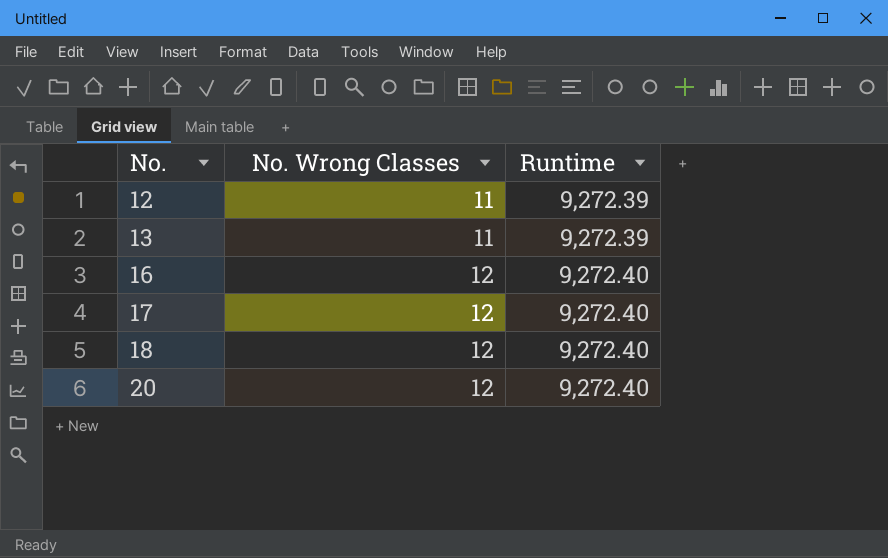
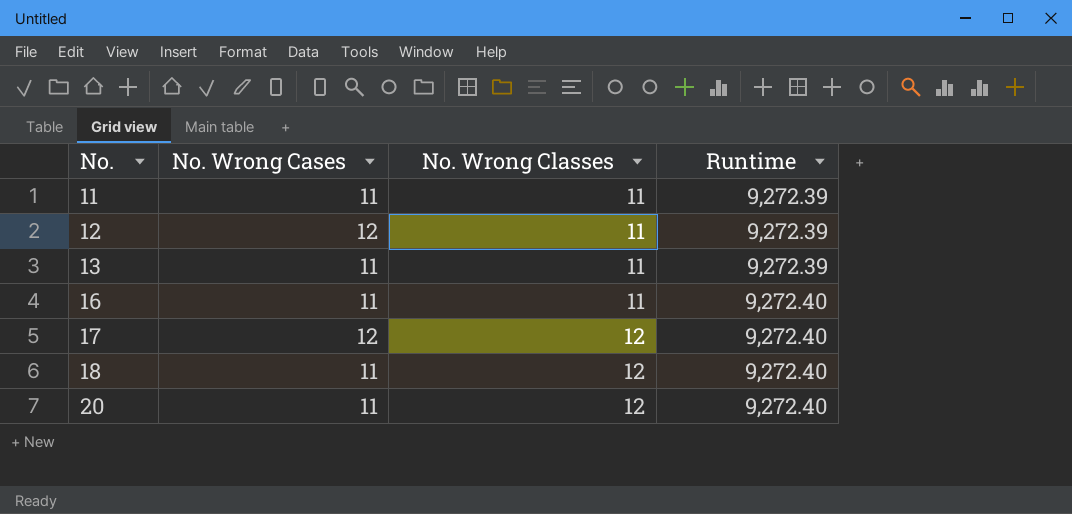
column No. Wrong Cases | position: none -> 2
row 11: none -> 11 | 11 | 9,272.39
16 | No. Wrong Classes: 12 -> 11

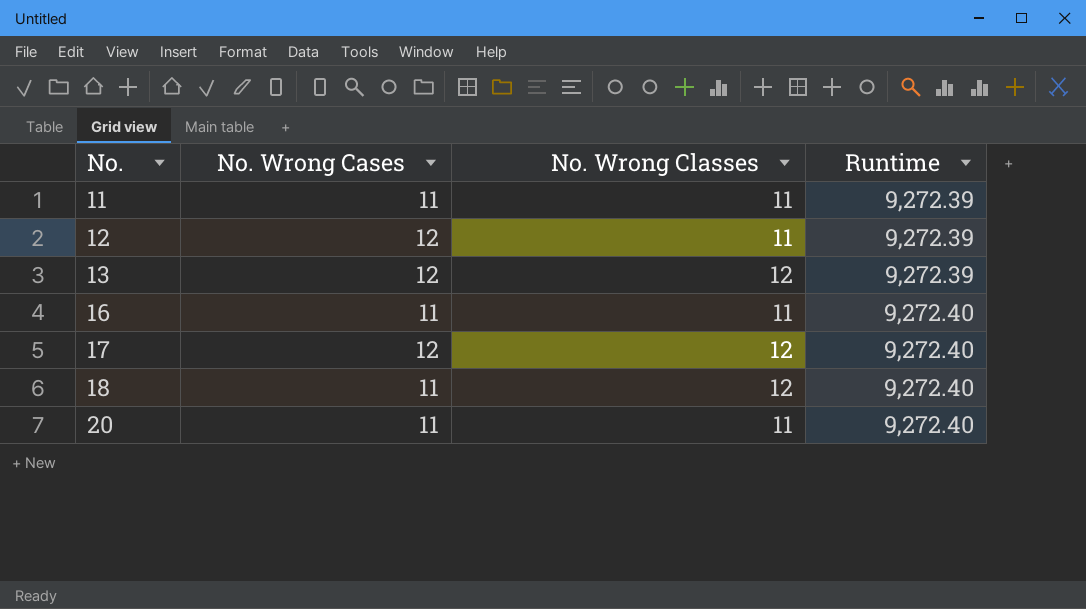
13 | No. Wrong Cases: 11 -> 12
13 | No. Wrong Classes: 11 -> 12
20 | No. Wrong Classes: 12 -> 11

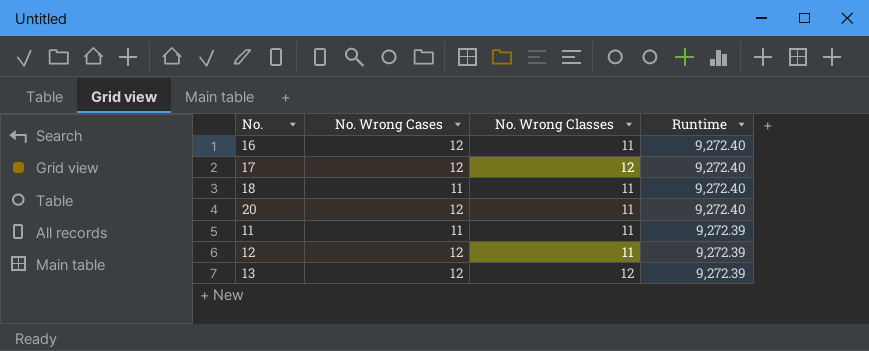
row order: No. ascending -> Runtime descending
16 | No. Wrong Cases: 11 -> 12
18 | No. Wrong Classes: 12 -> 11
20 | No. Wrong Cases: 11 -> 12

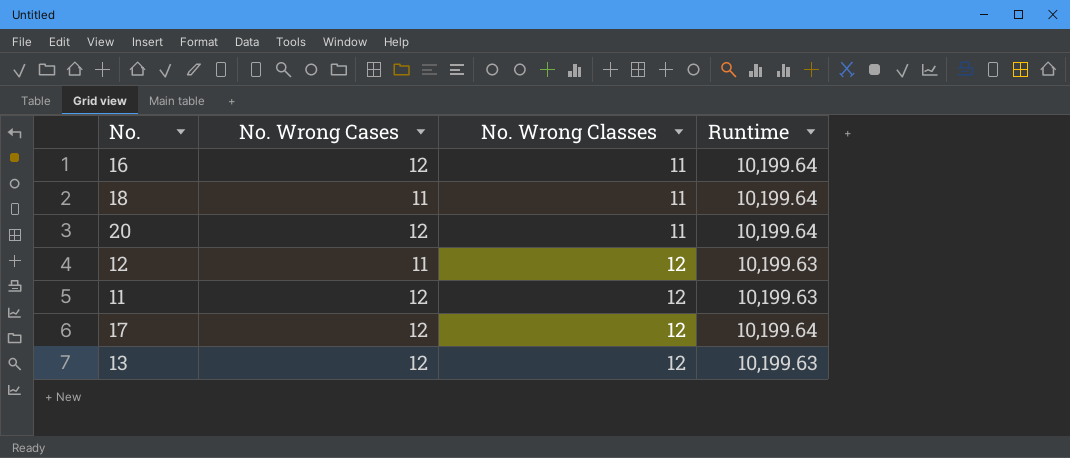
row order: Runtime descending -> No. Wrong Classes ascending
16 | Runtime: 9,272.40 -> 10,199.64
18 | Runtime: 9,272.40 -> 10,199.64
20 | Runtime: 9,272.40 -> 10,199.64
12 | No. Wrong Cases: 12 -> 11
12 | No. Wrong Classes: 11 -> 12
12 | Runtime: 9,272.39 -> 10,199.63
11 | No. Wrong Cases: 11 -> 12
11 | No. Wrong Classes: 11 -> 12
11 | Runtime: 9,272.39 -> 10,199.63
17 | Runtime: 9,272.40 -> 10,199.64
13 | Runtime: 9,272.39 -> 10,199.63

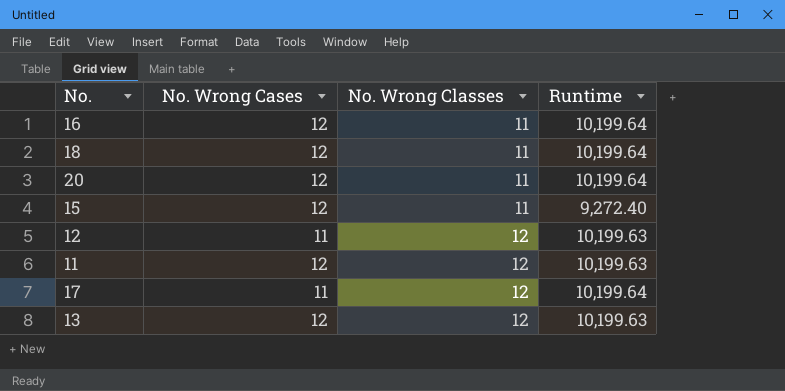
18 | No. Wrong Cases: 11 -> 12
row 15: none -> 12 | 11 | 9,272.40
17 | No. Wrong Cases: 12 -> 11

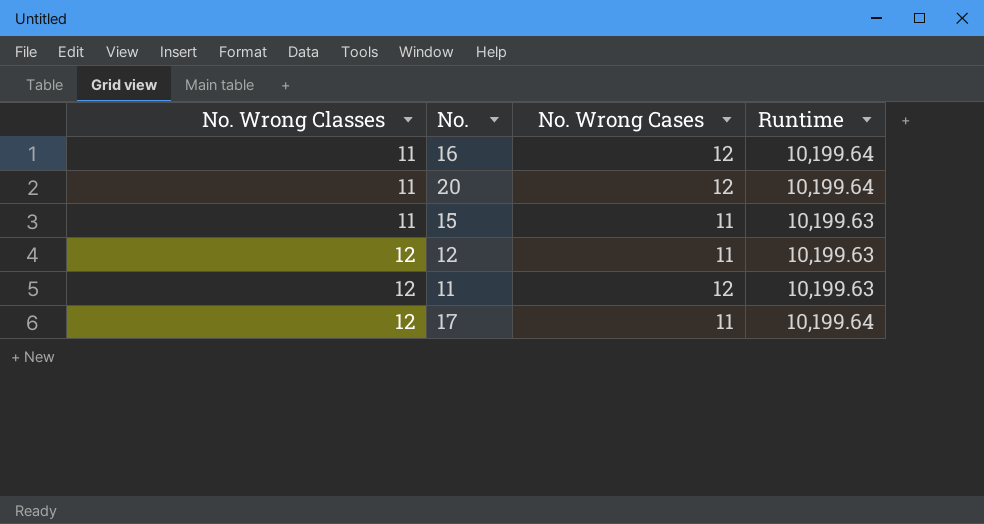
column No. Wrong Classes | position: 3 -> 1
row 18: 12 | 11 | 10,199.64 -> none
row 13: 12 | 12 | 10,199.63 -> none
15 | No. Wrong Cases: 12 -> 11
15 | Runtime: 9,272.40 -> 10,199.63

